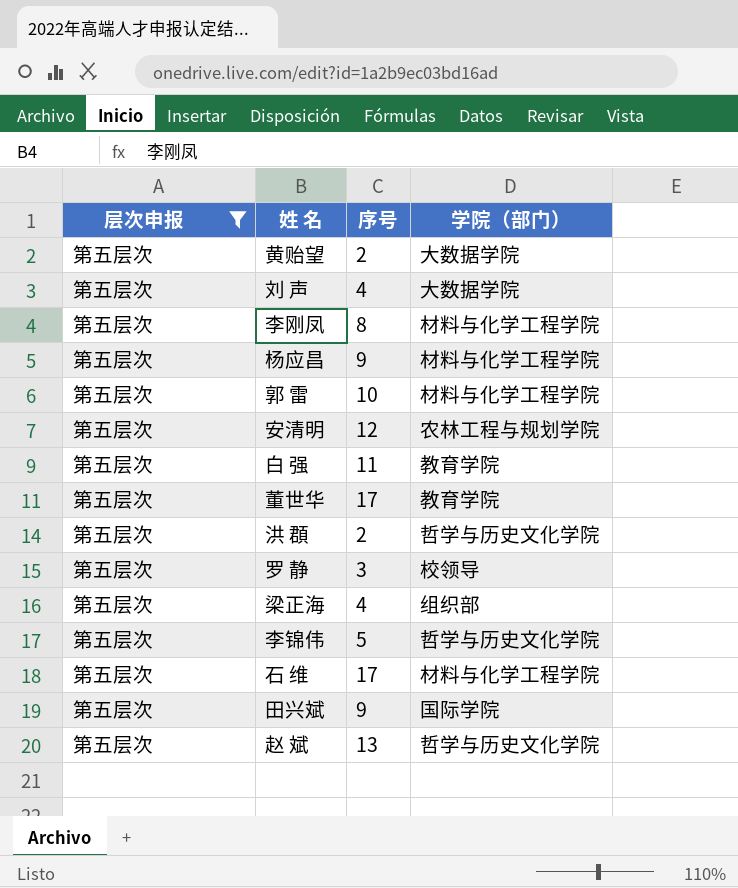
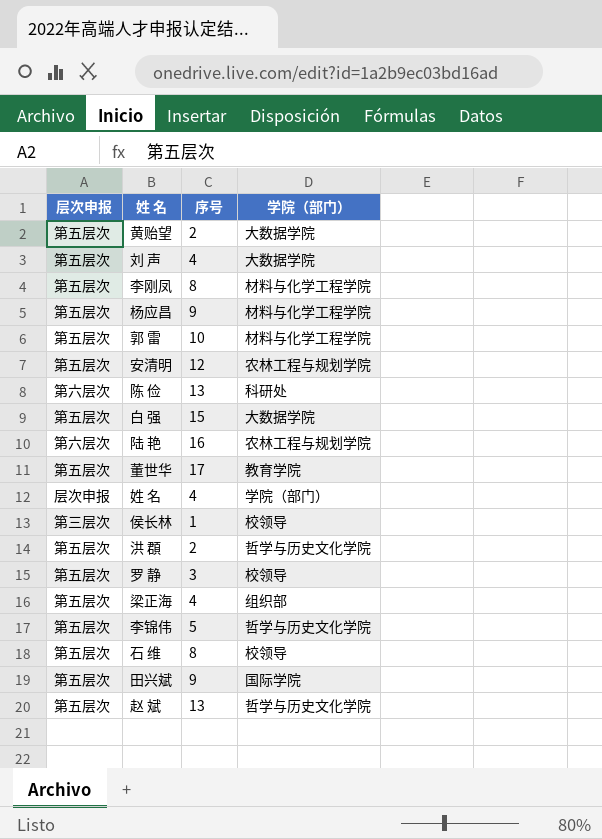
filter: 层次申报 = 第五层次 -> none
白 强 | 序号: 11 -> 15
白 强 | 学院（部门）: 教育学院 -> 大数据学院
石 维 | 序号: 17 -> 8
石 维 | 学院（部门）: 材料与化学工程学院 -> 校领导

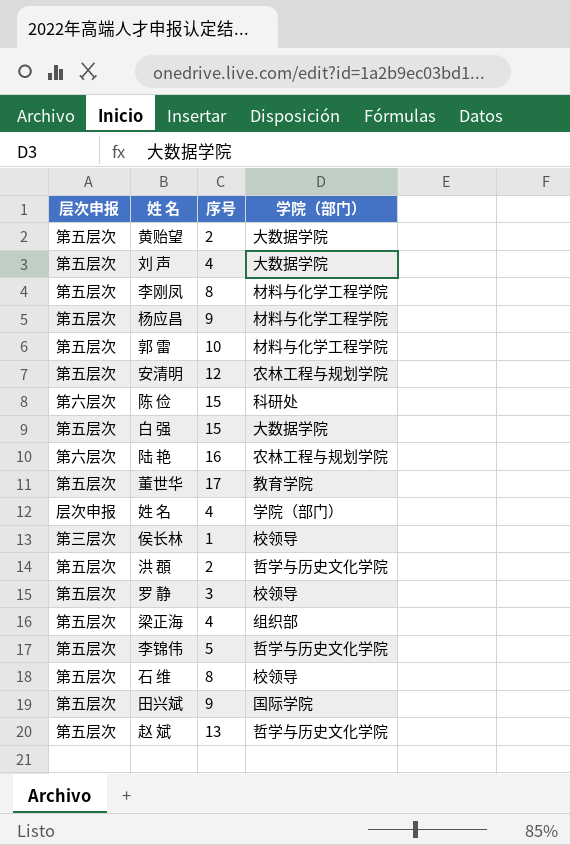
陈 俭 | 序号: 13 -> 15

